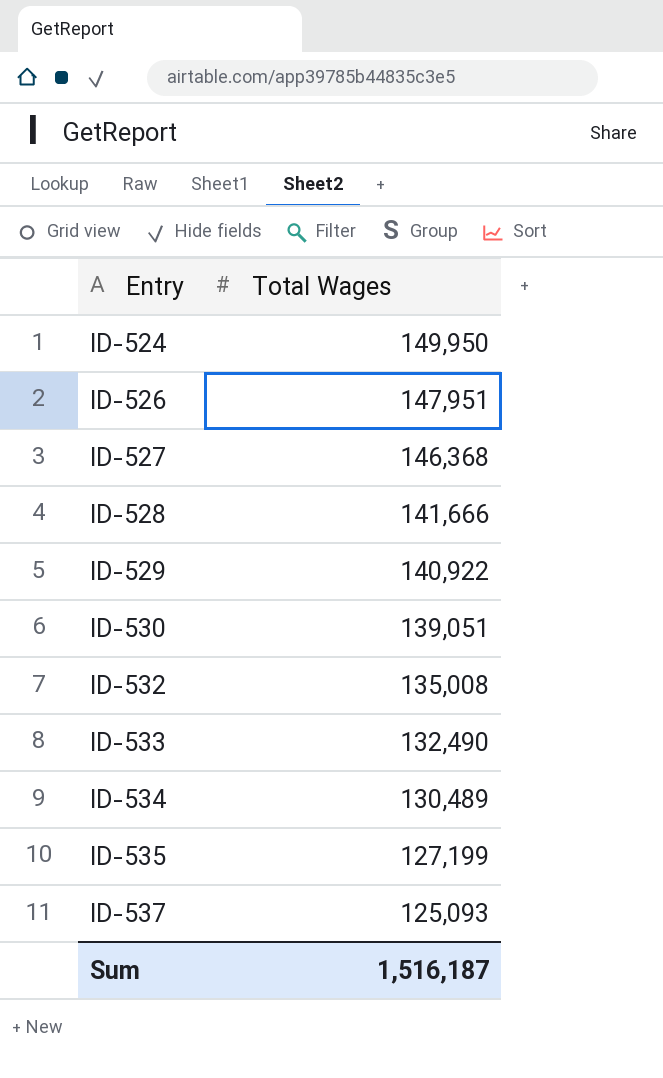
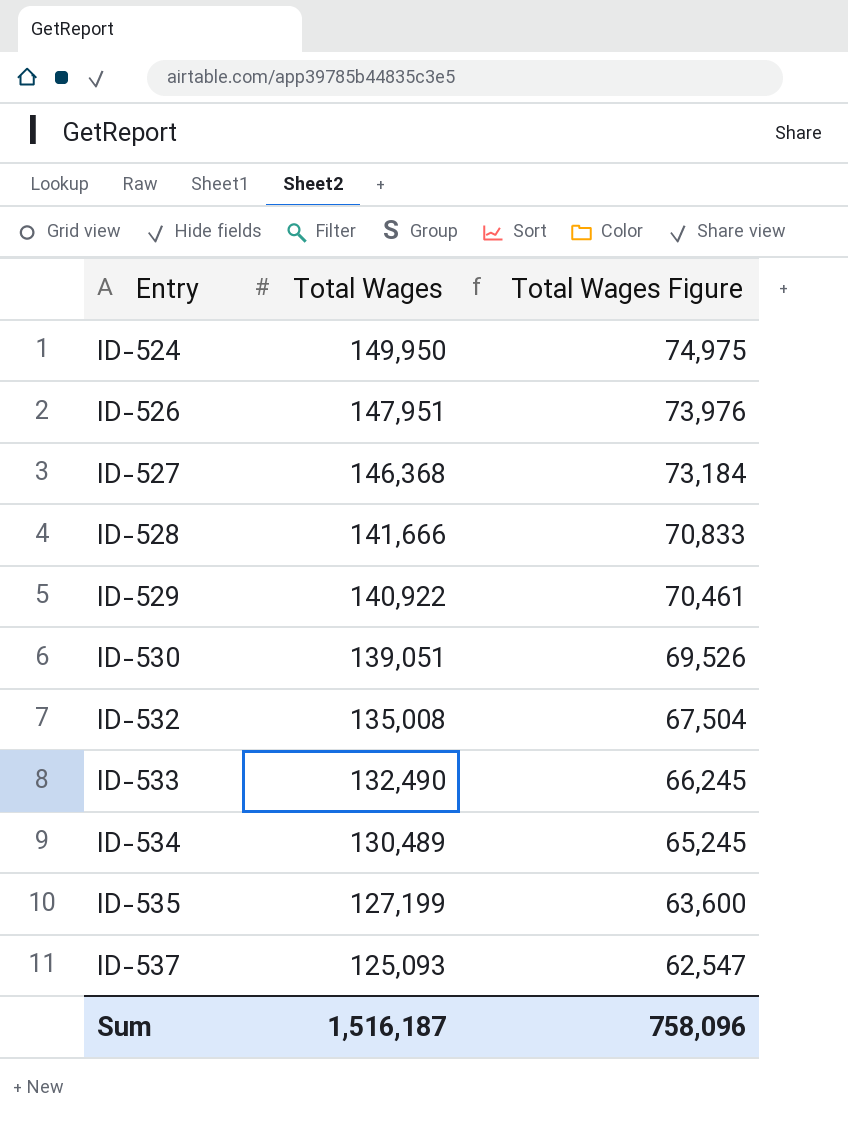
column Total Wages Figure | formula: none -> [Total Wages] * 0.5

